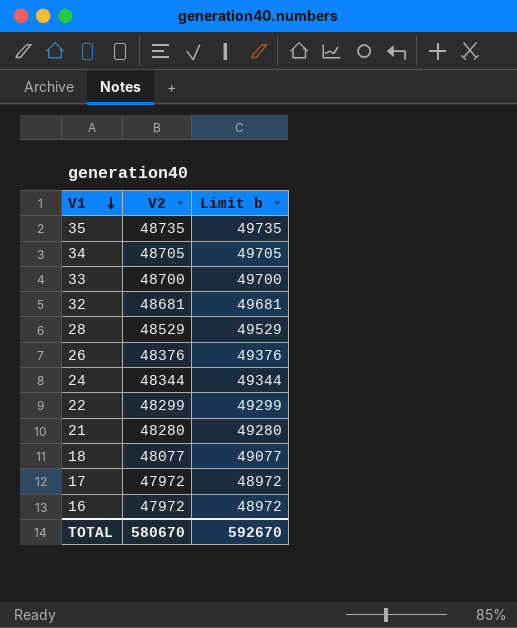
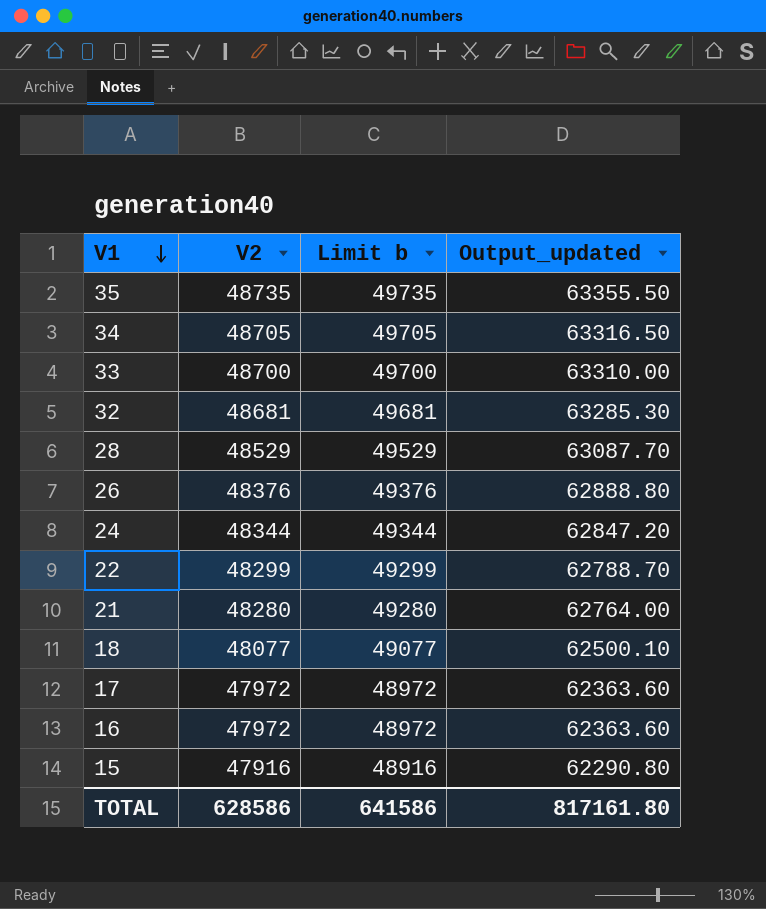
column Output_updated | formula: none -> [V2] * 1.3
row 15: none -> 47916 | 48916 | 62290.80
TOTAL | V2: 580670 -> 628586
TOTAL | Limit b: 592670 -> 641586

